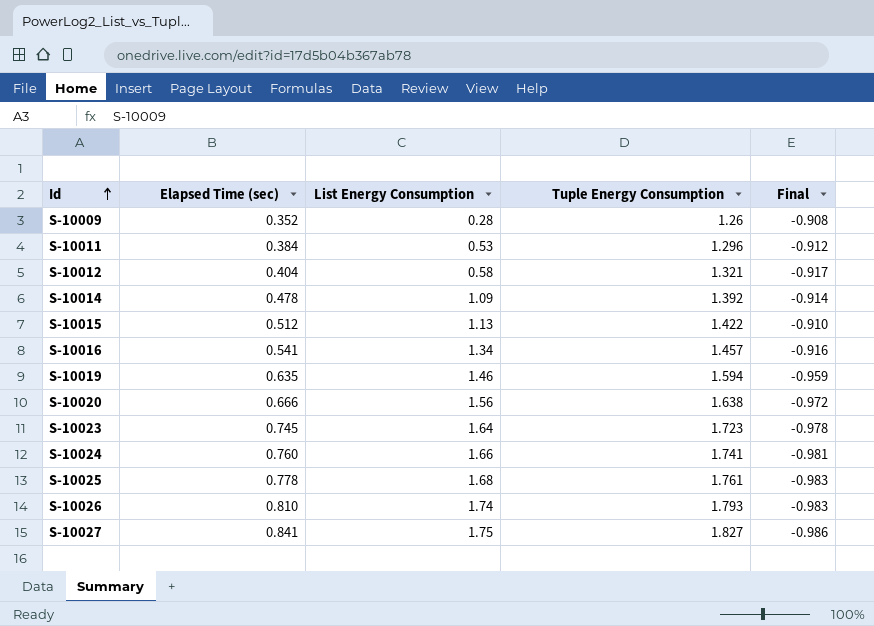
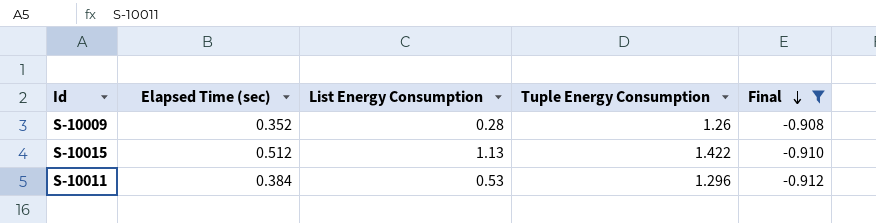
filter: none -> Final >= -0.912
row order: Id ascending -> Final descending

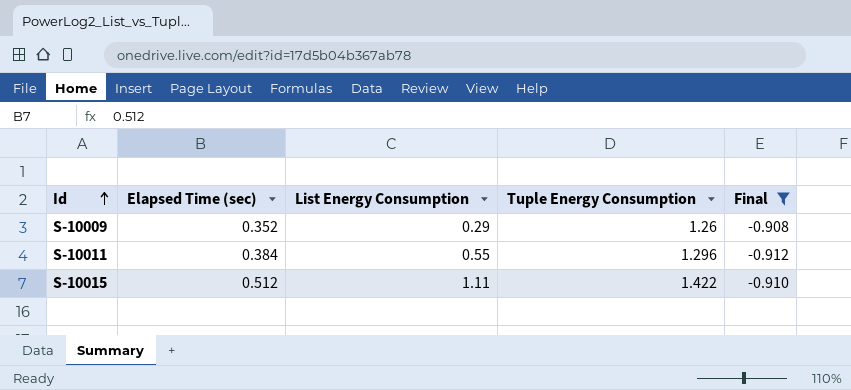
row order: Final descending -> Id ascending
S-10009 | List Energy Consumption: 0.28 -> 0.29
S-10011 | List Energy Consumption: 0.53 -> 0.55
S-10015 | List Energy Consumption: 1.13 -> 1.11

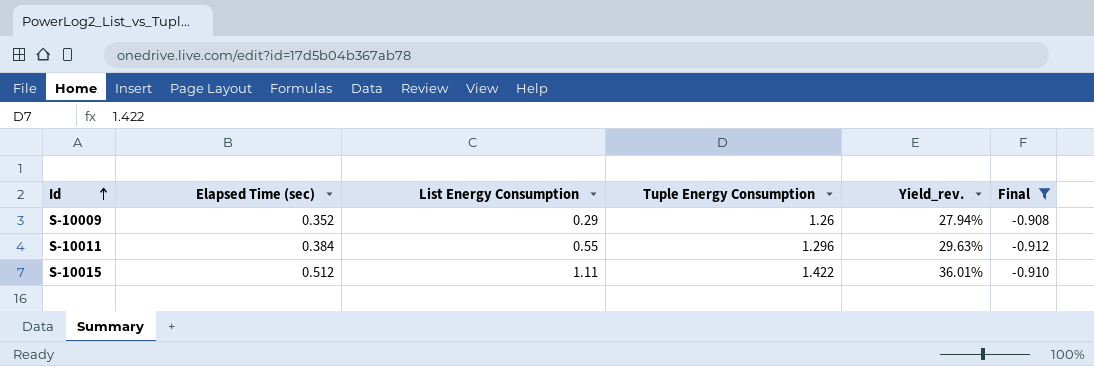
column Yield_rev. | formula: none -> [Elapsed Time (sec)] / [Tuple Energy Consumption]

